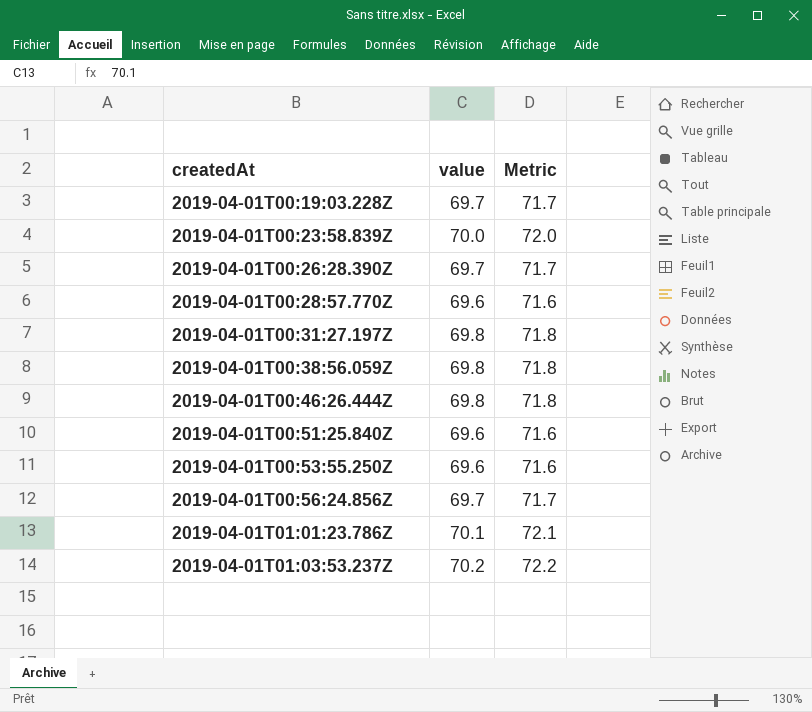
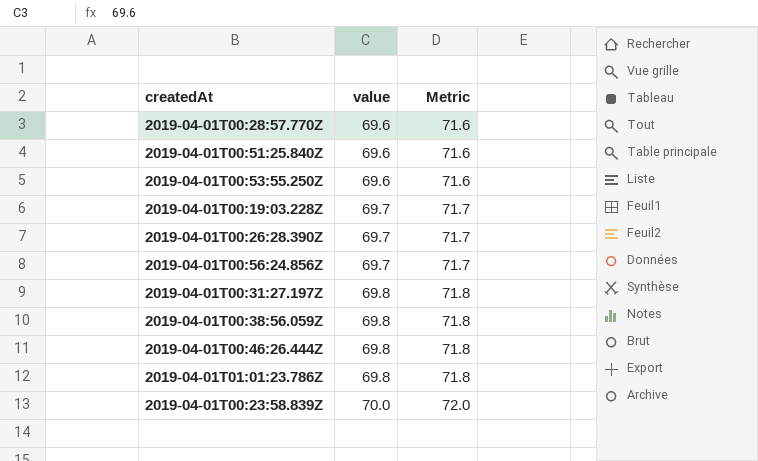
row order: createdAt ascending -> value ascending
row 2019-04-01T01:03:53.237Z: 70.2 | 72.2 -> none
2019-04-01T01:01:23.786Z | value: 70.1 -> 69.8
2019-04-01T01:01:23.786Z | Metric: 72.1 -> 71.8

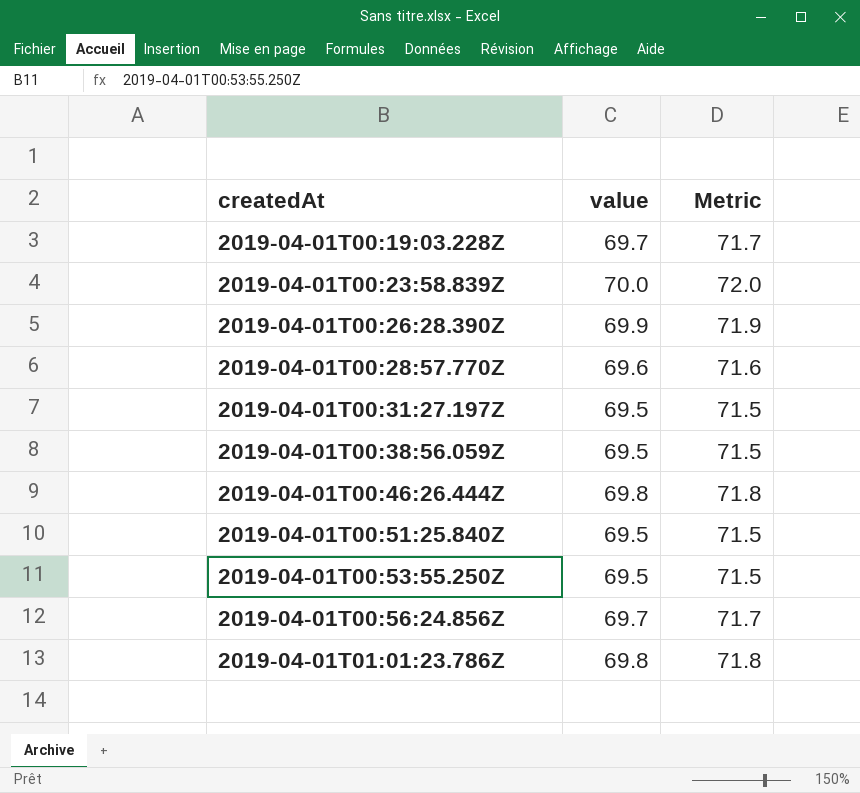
row order: value ascending -> createdAt ascending
2019-04-01T00:26:28.390Z | value: 69.7 -> 69.9
2019-04-01T00:26:28.390Z | Metric: 71.7 -> 71.9
2019-04-01T00:31:27.197Z | value: 69.8 -> 69.5
2019-04-01T00:31:27.197Z | Metric: 71.8 -> 71.5
2019-04-01T00:38:56.059Z | value: 69.8 -> 69.5
2019-04-01T00:38:56.059Z | Metric: 71.8 -> 71.5
2019-04-01T00:51:25.840Z | value: 69.6 -> 69.5
2019-04-01T00:51:25.840Z | Metric: 71.6 -> 71.5
2019-04-01T00:53:55.250Z | value: 69.6 -> 69.5
2019-04-01T00:53:55.250Z | Metric: 71.6 -> 71.5

